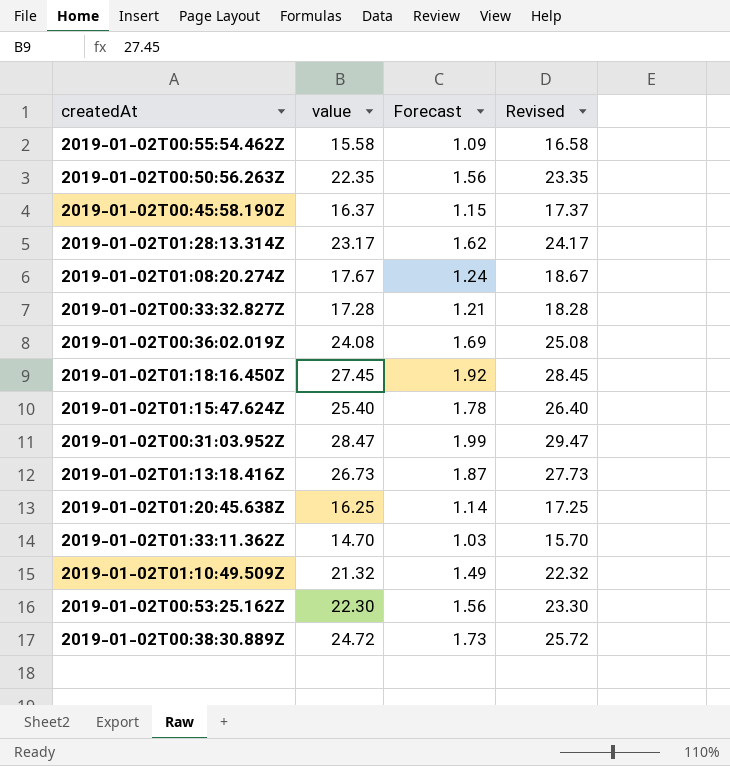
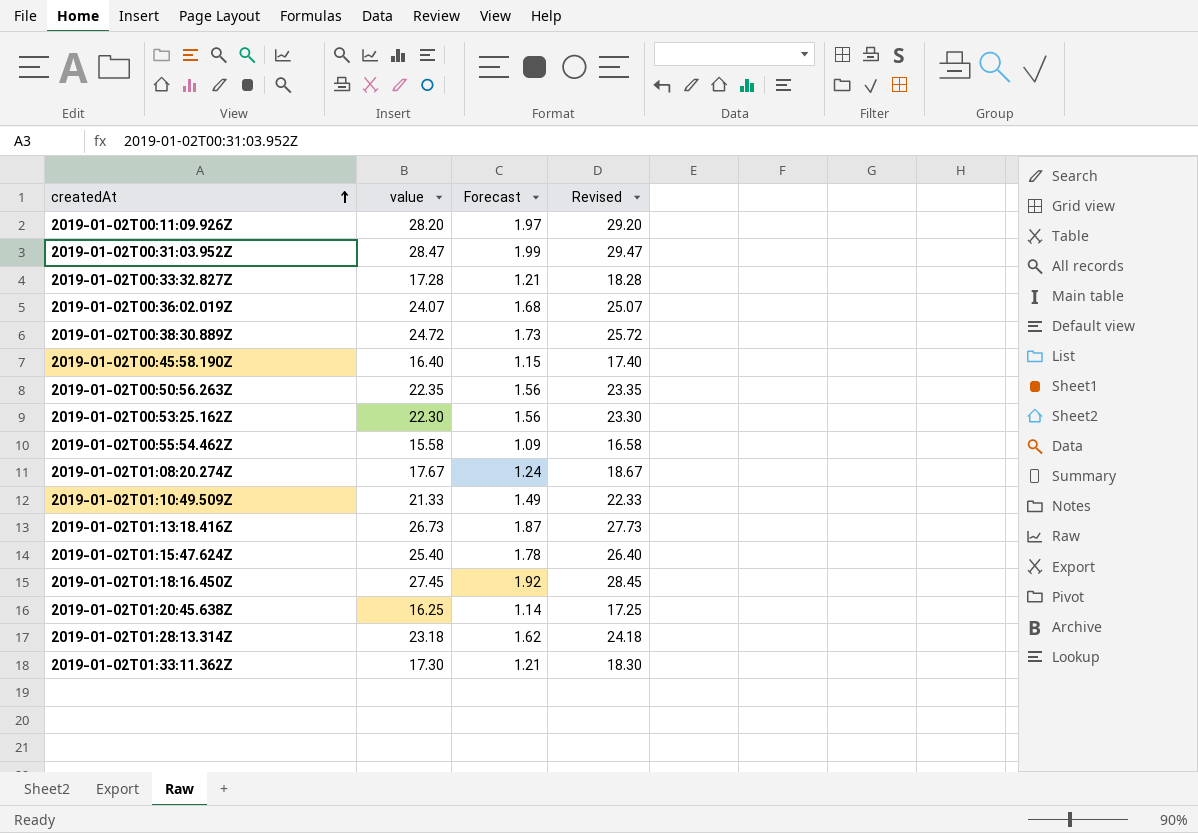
row order: none -> createdAt ascending
row 2019-01-02T00:11:09.926Z: none -> 28.20 | 1.97 | 29.20
2019-01-02T00:36:02.019Z | value: 24.08 -> 24.07
2019-01-02T00:36:02.019Z | Forecast: 1.69 -> 1.68
2019-01-02T00:36:02.019Z | Revised: 25.08 -> 25.07
2019-01-02T00:45:58.190Z | value: 16.37 -> 16.40
2019-01-02T00:45:58.190Z | Revised: 17.37 -> 17.40
2019-01-02T01:10:49.509Z | value: 21.32 -> 21.33
2019-01-02T01:10:49.509Z | Revised: 22.32 -> 22.33
2019-01-02T01:28:13.314Z | value: 23.17 -> 23.18
2019-01-02T01:28:13.314Z | Revised: 24.17 -> 24.18
2019-01-02T01:33:11.362Z | value: 14.70 -> 17.30
2019-01-02T01:33:11.362Z | Forecast: 1.03 -> 1.21
2019-01-02T01:33:11.362Z | Revised: 15.70 -> 18.30

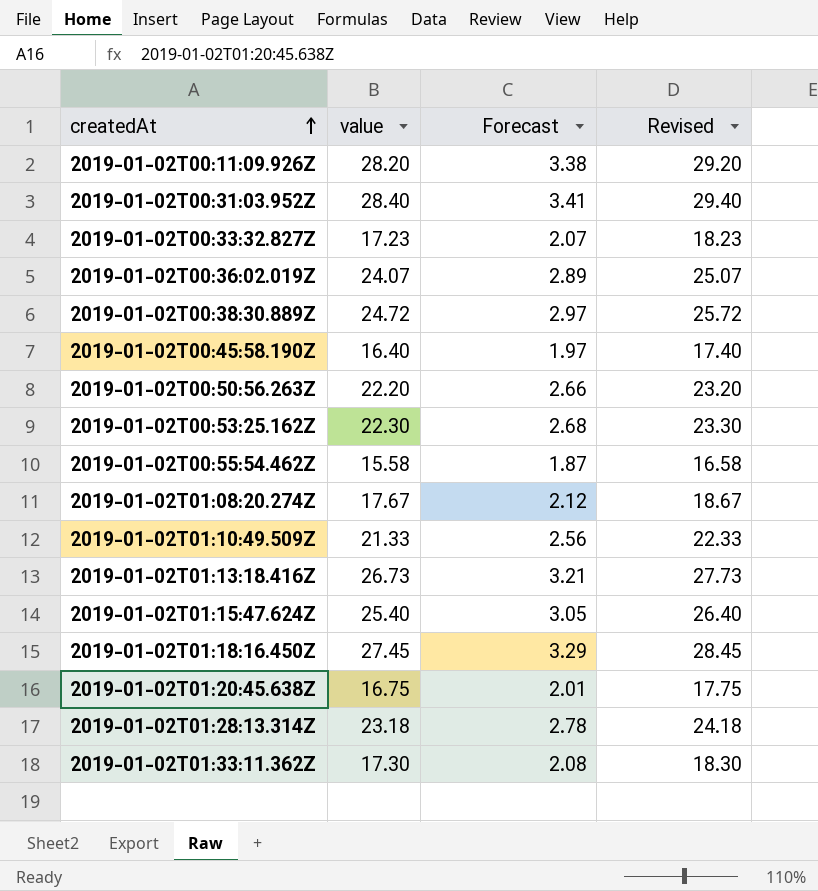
column Forecast | formula: [value] * 0.07 -> [value] * 0.12
2019-01-02T00:31:03.952Z | value: 28.47 -> 28.40
2019-01-02T00:31:03.952Z | Revised: 29.47 -> 29.40
2019-01-02T00:33:32.827Z | value: 17.28 -> 17.23
2019-01-02T00:33:32.827Z | Revised: 18.28 -> 18.23
2019-01-02T00:50:56.263Z | value: 22.35 -> 22.20
2019-01-02T00:50:56.263Z | Revised: 23.35 -> 23.20
2019-01-02T01:20:45.638Z | value: 16.25 -> 16.75
2019-01-02T01:20:45.638Z | Revised: 17.25 -> 17.75

